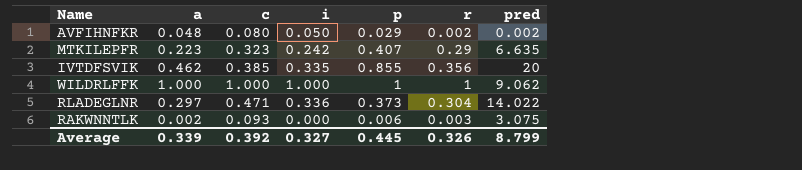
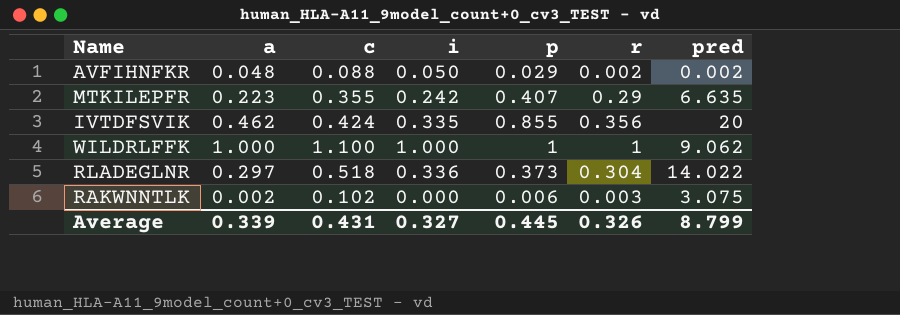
AVFIHNFKR | c: 0.080 -> 0.088
MTKILEPFR | c: 0.323 -> 0.355
IVTDFSVIK | c: 0.385 -> 0.424
WILDRLFFK | c: 1.000 -> 1.100
RLADEGLNR | c: 0.471 -> 0.518
RAKWNNTLK | c: 0.093 -> 0.102
Average | c: 0.392 -> 0.431

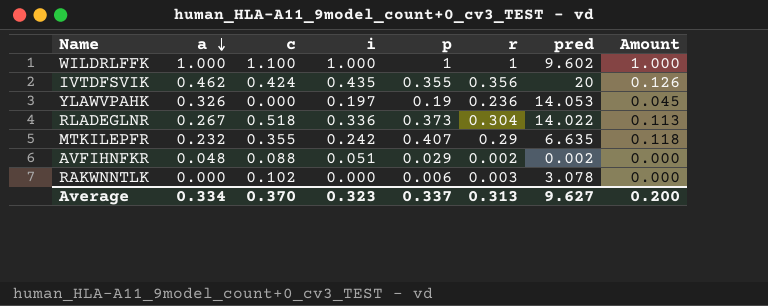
row order: none -> a descending
column Amount | formula: none -> [p] * [r]
WILDRLFFK | pred: 9.062 -> 9.602
IVTDFSVIK | i: 0.335 -> 0.435
IVTDFSVIK | p: 0.855 -> 0.355
row YLAWVPAHK: none -> 0.326 | 0.000 | 0.197 | 0.19 | 0.236 | 14.053 | 0.045
RLADEGLNR | a: 0.297 -> 0.267
MTKILEPFR | a: 0.223 -> 0.232
AVFIHNFKR | i: 0.050 -> 0.051
RAKWNNTLK | a: 0.002 -> 0.000
RAKWNNTLK | pred: 3.075 -> 3.078
Average | a: 0.339 -> 0.334
Average | c: 0.431 -> 0.370
Average | i: 0.327 -> 0.323
Average | p: 0.445 -> 0.337
Average | r: 0.326 -> 0.313
Average | pred: 8.799 -> 9.627

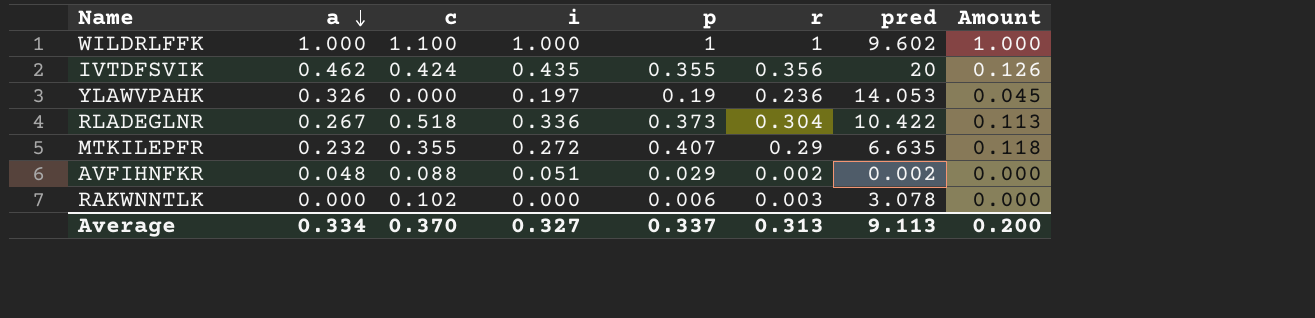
RLADEGLNR | pred: 14.022 -> 10.422
MTKILEPFR | i: 0.242 -> 0.272
Average | i: 0.323 -> 0.327
Average | pred: 9.627 -> 9.113

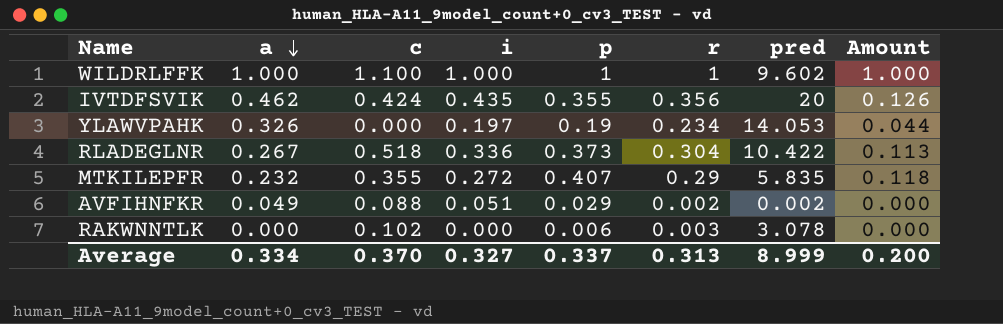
YLAWVPAHK | r: 0.236 -> 0.234
YLAWVPAHK | Amount: 0.045 -> 0.044
MTKILEPFR | pred: 6.635 -> 5.835
AVFIHNFKR | a: 0.048 -> 0.049
Average | pred: 9.113 -> 8.999

